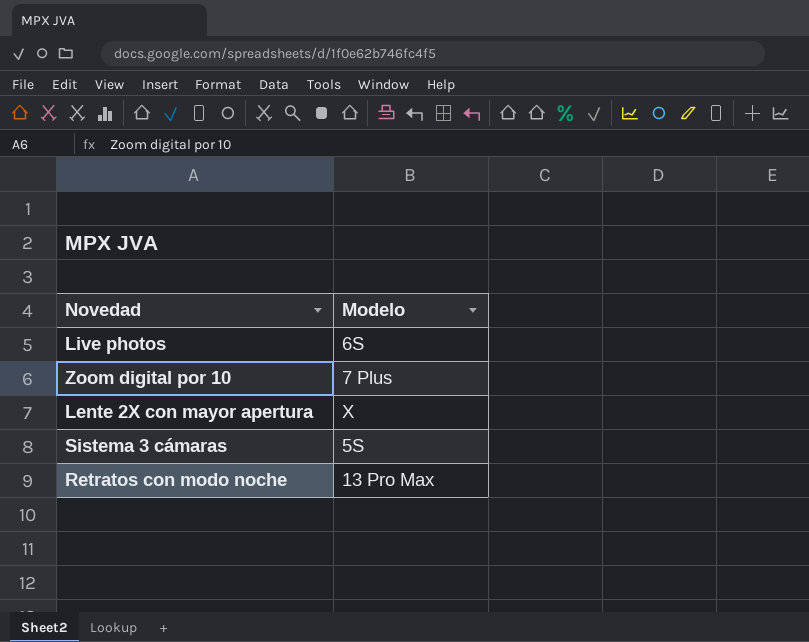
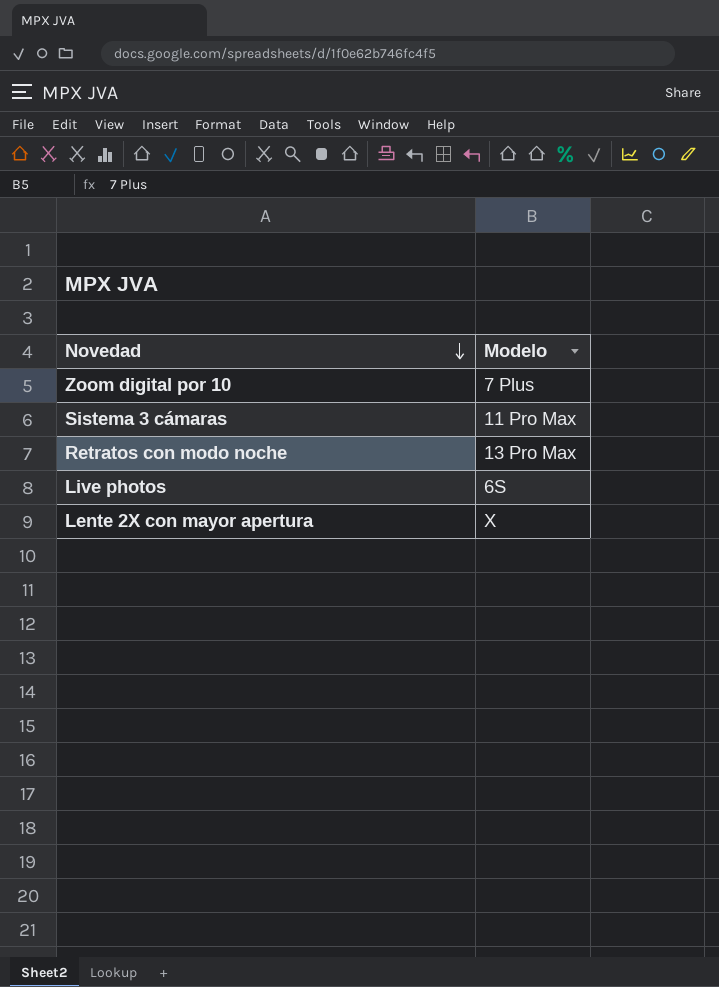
row order: none -> Novedad descending
Sistema 3 cámaras | Modelo: 5S -> 11 Pro Max

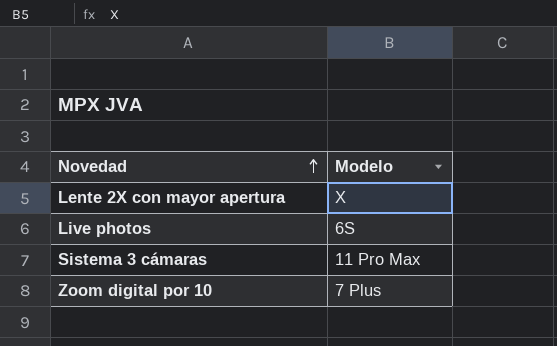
row order: Novedad descending -> Novedad ascending
row Retratos con modo noche: 13 Pro Max -> none

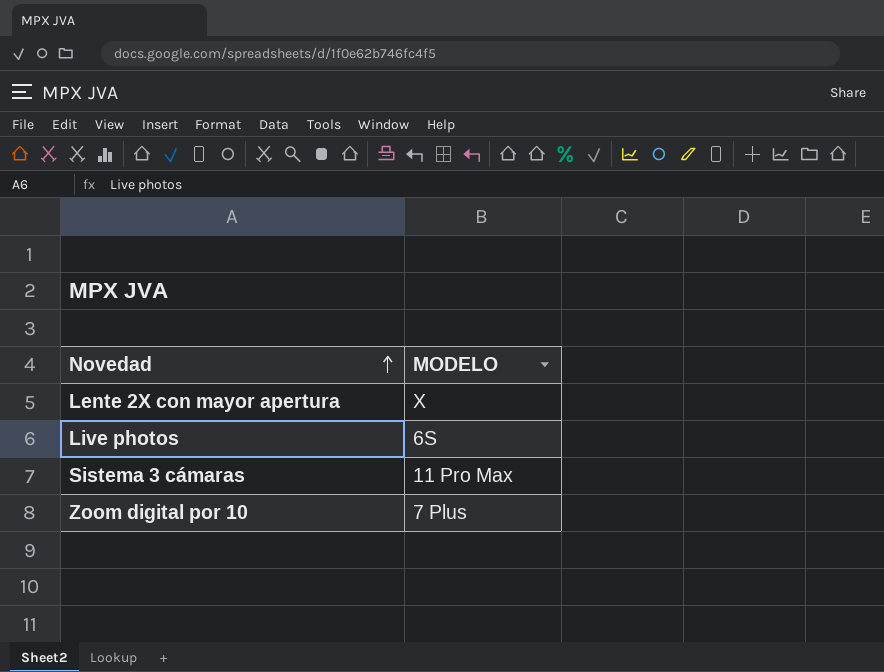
column name: Modelo -> MODELO

